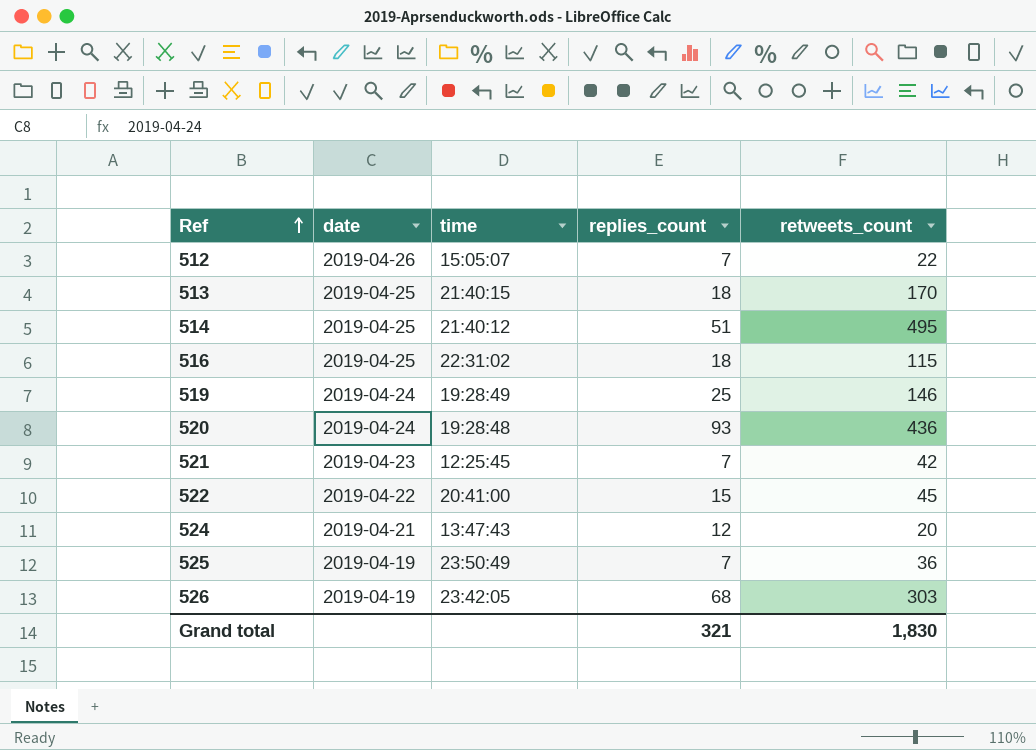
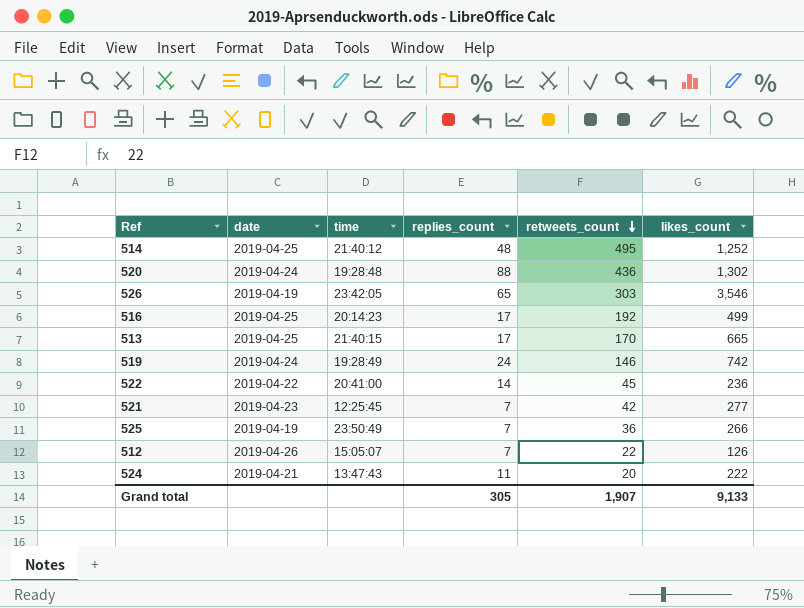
row order: Ref ascending -> retweets_count descending
column likes_count | position: none -> 6
514 | replies_count: 51 -> 48
520 | replies_count: 93 -> 88
526 | replies_count: 68 -> 65
516 | time: 22:31:02 -> 20:14:23
516 | replies_count: 18 -> 17
516 | retweets_count: 115 -> 192
513 | replies_count: 18 -> 17
519 | replies_count: 25 -> 24
522 | replies_count: 15 -> 14
524 | replies_count: 12 -> 11
Grand total | replies_count: 321 -> 305
Grand total | retweets_count: 1,830 -> 1,907

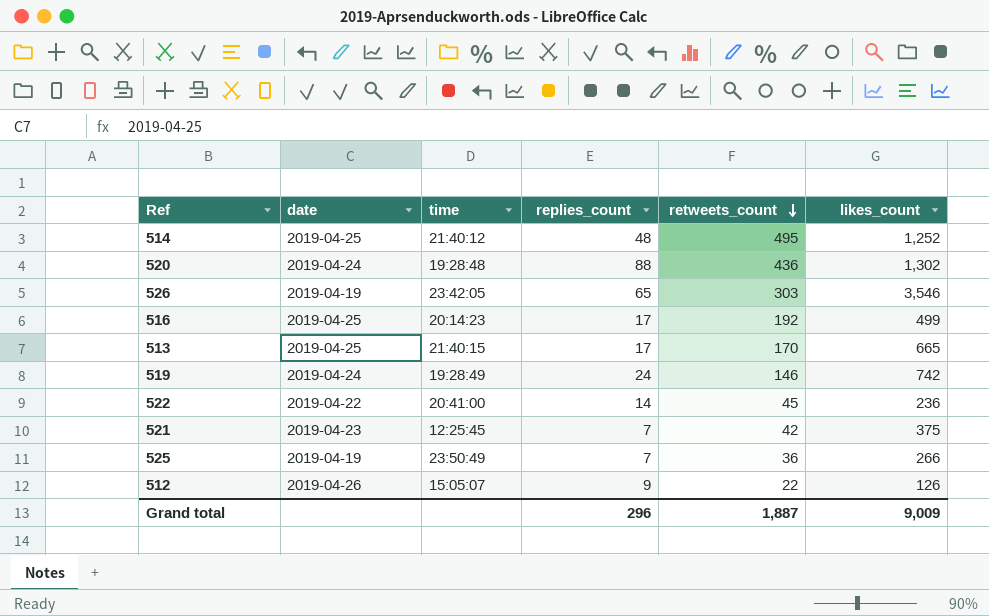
row 524: 2019-04-21 | 13:47:43 | 11 | 20 | 222 -> none
521 | likes_count: 277 -> 375
512 | replies_count: 7 -> 9
Grand total | replies_count: 305 -> 296
Grand total | retweets_count: 1,907 -> 1,887
Grand total | likes_count: 9,133 -> 9,009

